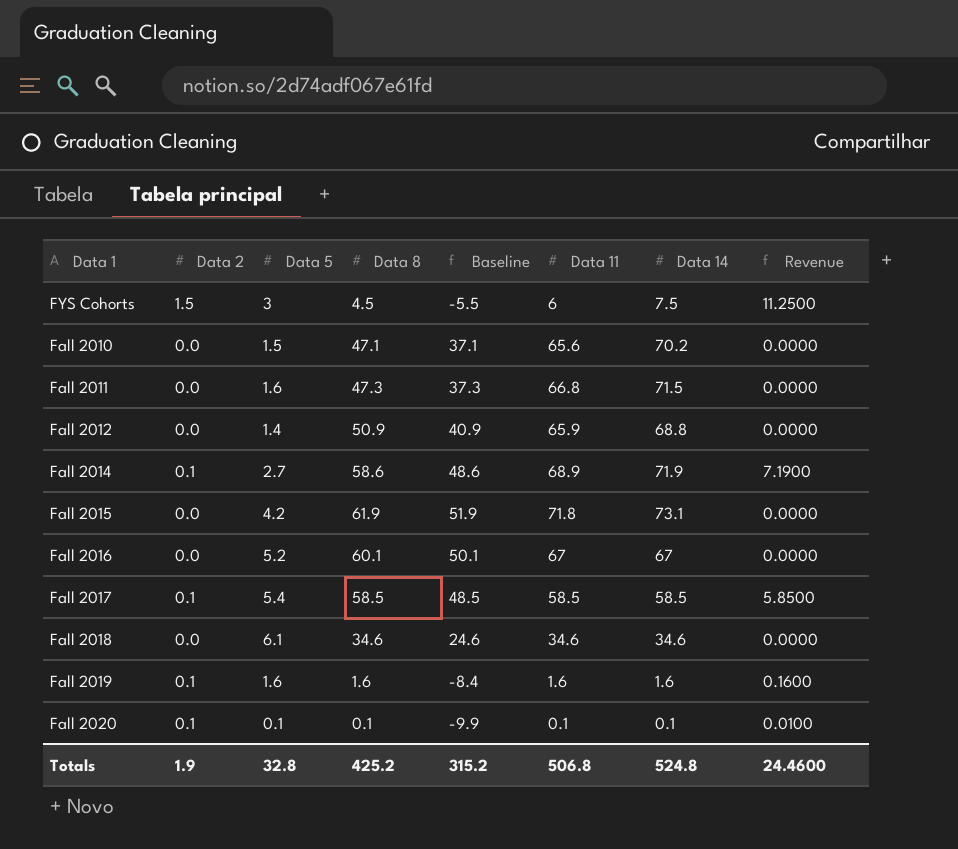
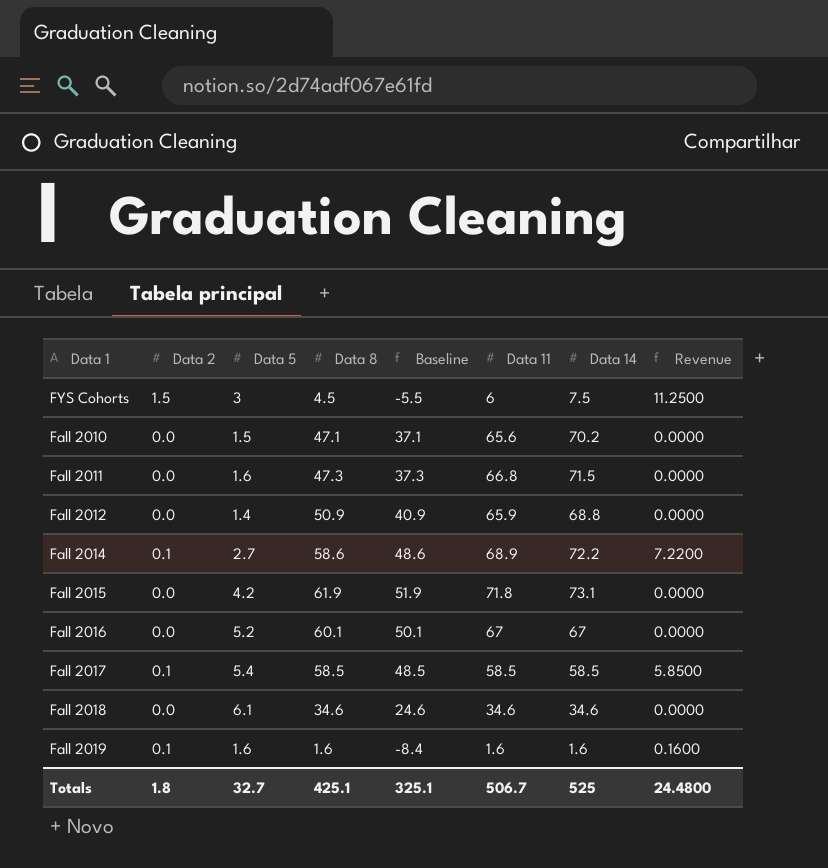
row Fall 2020: 0.1 | 0.1 | 0.1 | -9.9 | 0.1 | 0.1 | 0.0100 -> none
Fall 2014 | Data 14: 71.9 -> 72.2
Fall 2014 | Revenue: 7.1900 -> 7.2200
Totals | Data 2: 1.9 -> 1.8
Totals | Data 5: 32.8 -> 32.7
Totals | Data 8: 425.2 -> 425.1
Totals | Baseline: 315.2 -> 325.1
Totals | Data 11: 506.8 -> 506.7
Totals | Data 14: 524.8 -> 525
Totals | Revenue: 24.4600 -> 24.4800

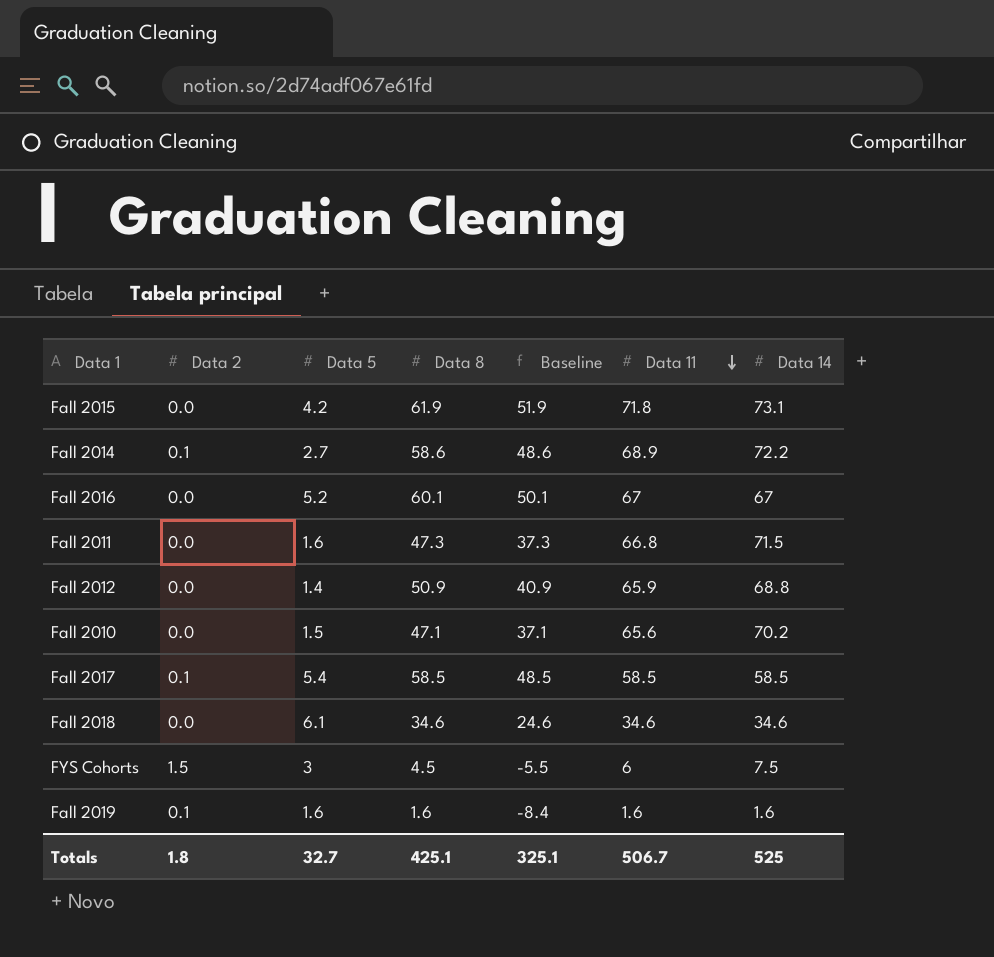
row order: none -> Data 11 descending
column Revenue | formula: [Data 2] * [Data 14] -> none

